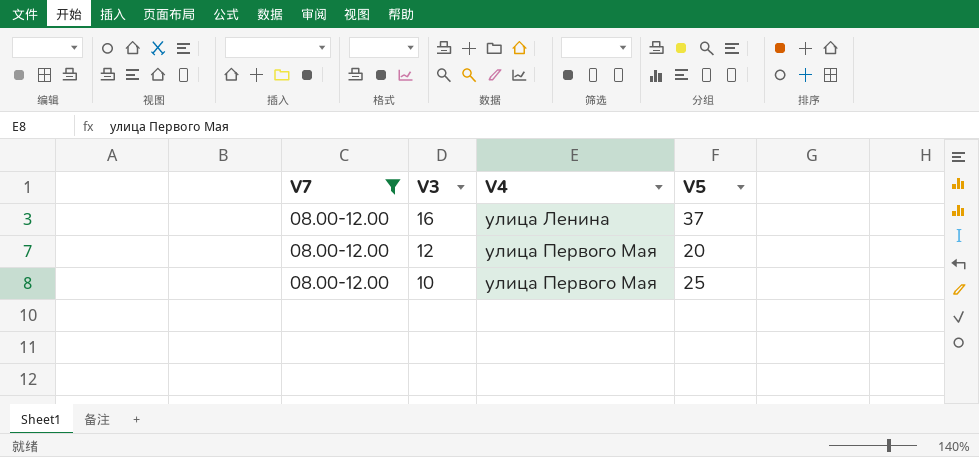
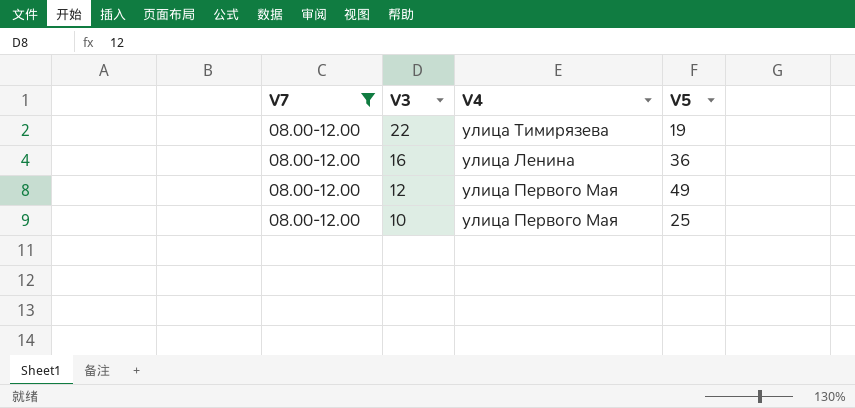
row 22: none -> 08.00-12.00 | улица Тимирязева | 19
16 | V5: 37 -> 36
12 | V5: 20 -> 49

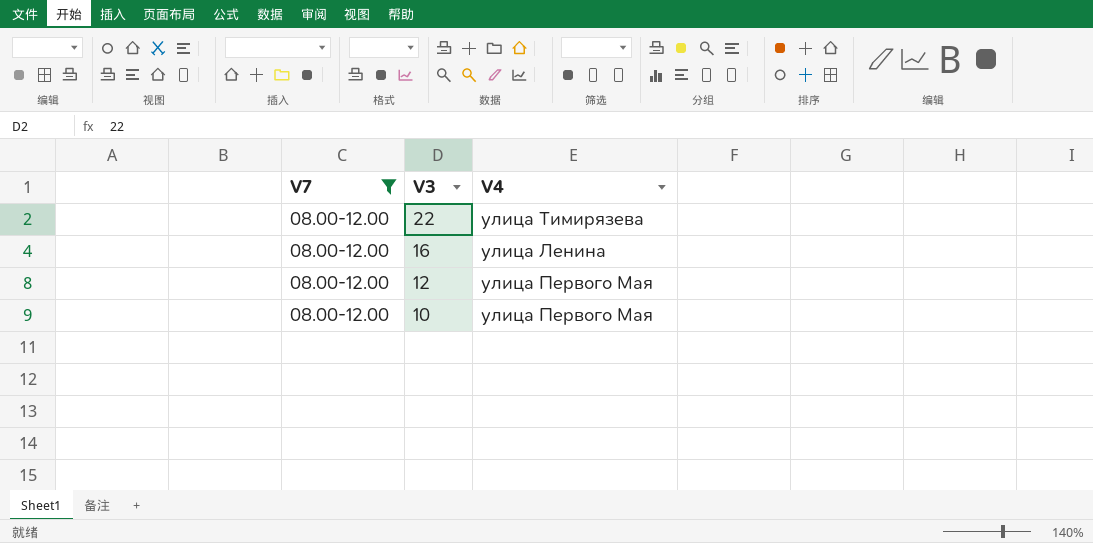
column V5 | position: 4 -> none

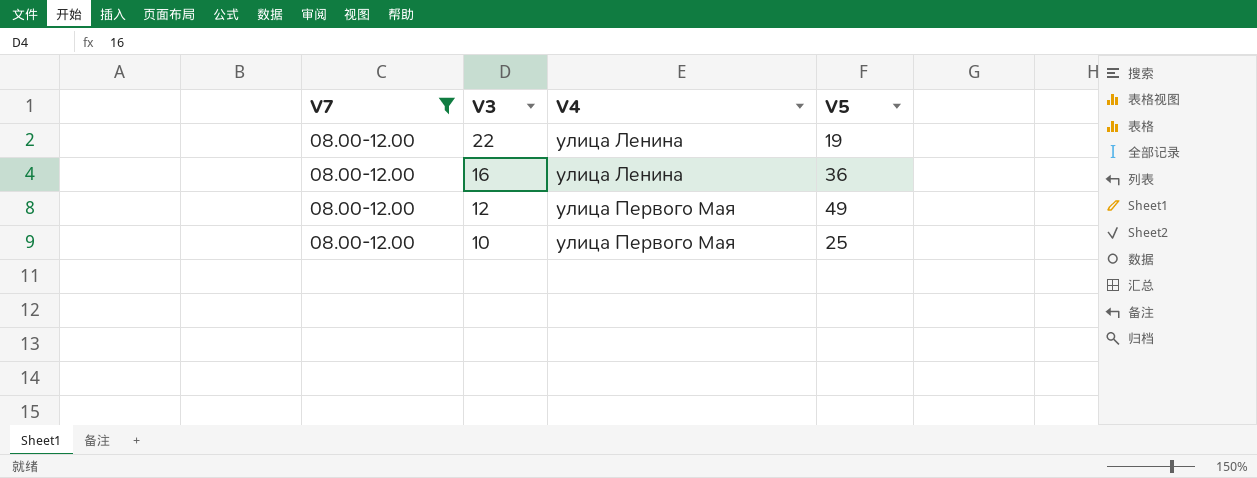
column V5 | position: none -> 4
22 | V4: улица Тимирязева -> улица Ленина

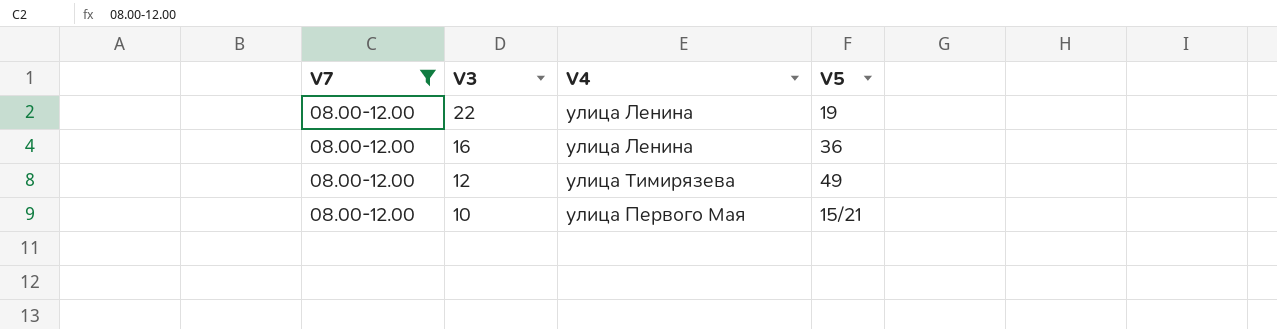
12 | V4: улица Первого Мая -> улица Тимирязева
10 | V5: 25 -> 15/21

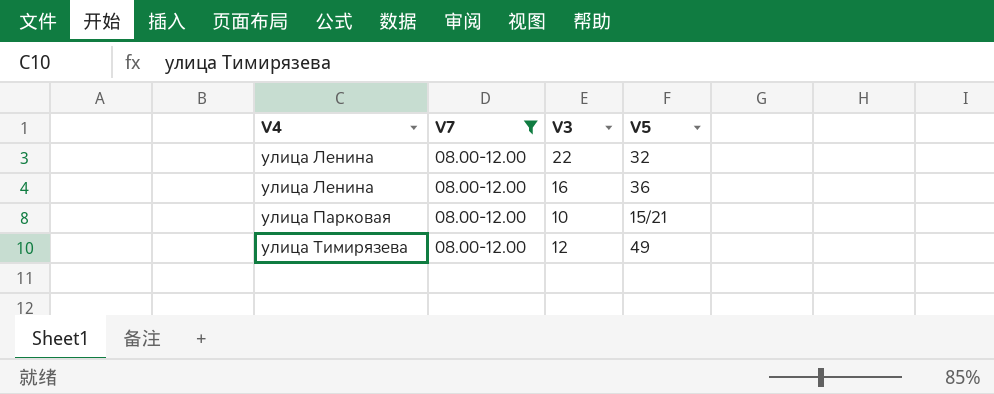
row order: V3 descending -> V4 ascending
column V4 | position: 3 -> 1
22 | V5: 19 -> 32
10 | V4: улица Первого Мая -> улица Парковая

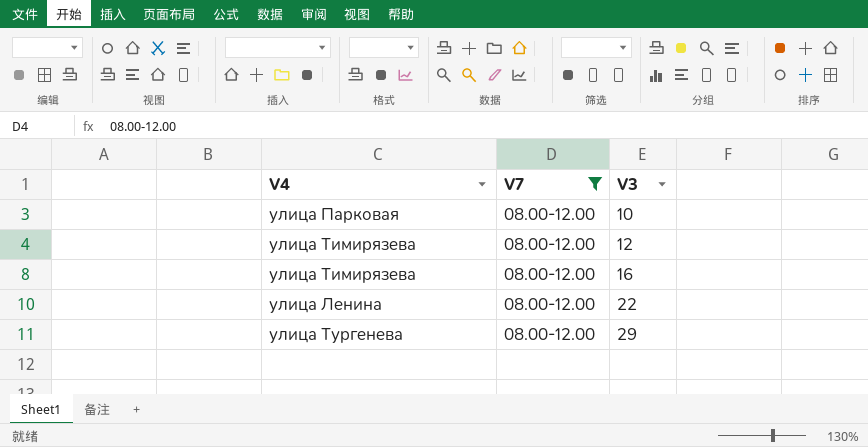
row order: V4 ascending -> V3 ascending
column V5 | position: 4 -> none
16 | V4: улица Ленина -> улица Тимирязева
row 29: none -> улица Тургенева | 08.00-12.00

